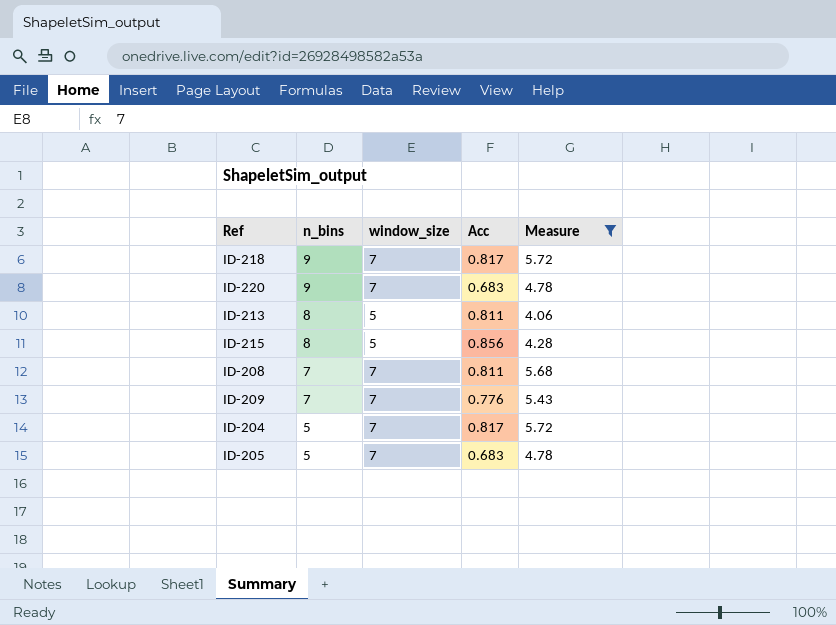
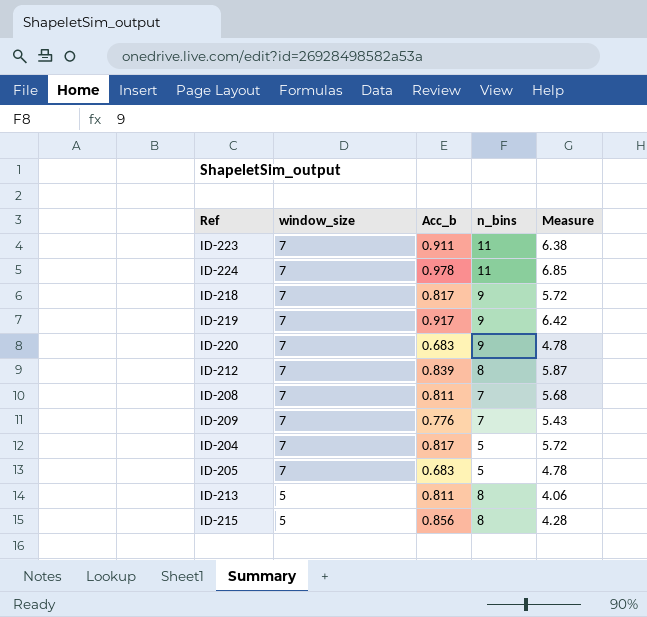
filter: Measure <= 5.72 -> none
row order: n_bins descending -> window_size descending
column name: Acc -> Acc_b
column n_bins | position: 2 -> 4

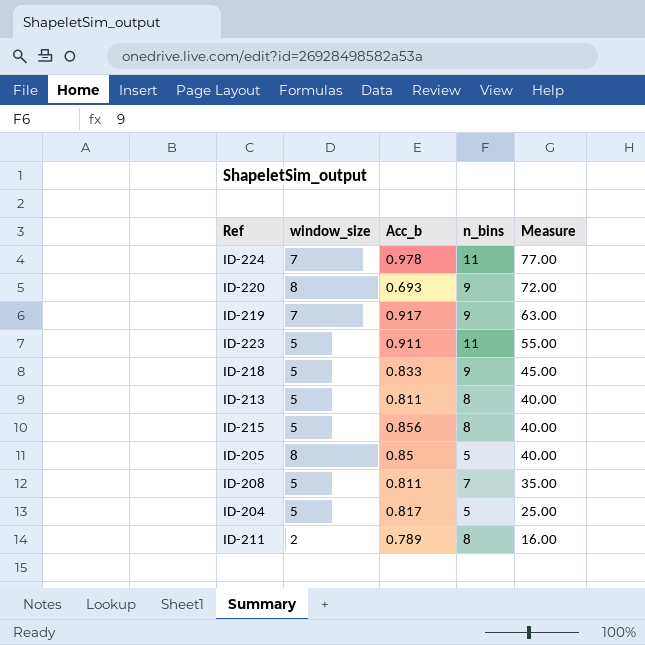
row order: window_size descending -> Measure descending
column Measure | formula: [window_size] * [Acc_b] -> [window_size] * [n_bins]
row ID-212: 7 | 0.839 | 8 | 5.87 -> none
row ID-209: 7 | 0.776 | 7 | 5.43 -> none
ID-220 | window_size: 7 -> 8
ID-220 | Acc_b: 0.683 -> 0.693
ID-223 | window_size: 7 -> 5
ID-218 | window_size: 7 -> 5
ID-218 | Acc_b: 0.817 -> 0.833
ID-205 | window_size: 7 -> 8
ID-205 | Acc_b: 0.683 -> 0.85
ID-208 | window_size: 7 -> 5
ID-204 | window_size: 7 -> 5
row ID-211: none -> 2 | 0.789 | 8 | 16.00

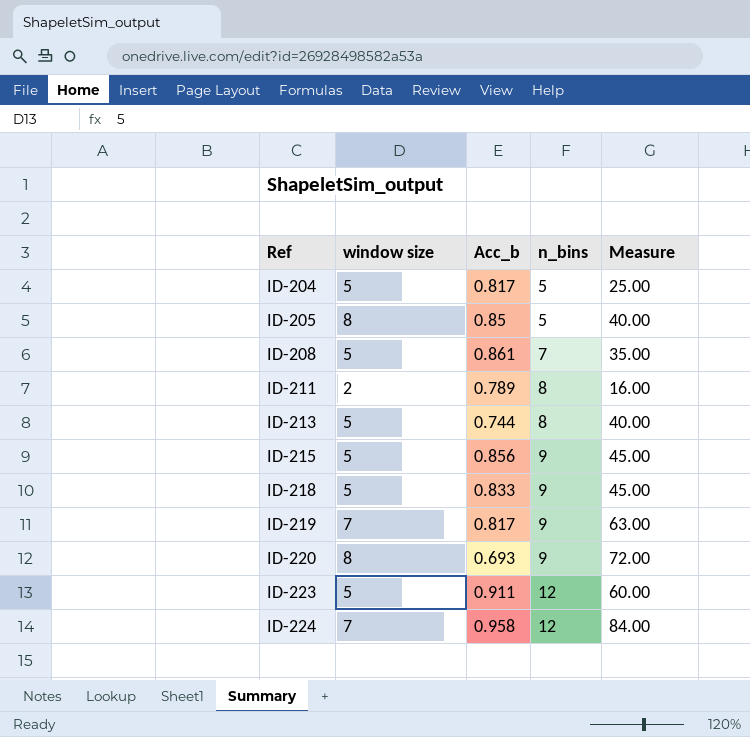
row order: Measure descending -> Ref ascending
column name: window_size -> window size
ID-208 | Acc_b: 0.811 -> 0.861
ID-213 | Acc_b: 0.811 -> 0.744
ID-215 | n_bins: 8 -> 9
ID-215 | Measure: 40.00 -> 45.00
ID-219 | Acc_b: 0.917 -> 0.817
ID-223 | n_bins: 11 -> 12
ID-223 | Measure: 55.00 -> 60.00
ID-224 | Acc_b: 0.978 -> 0.958
ID-224 | n_bins: 11 -> 12
ID-224 | Measure: 77.00 -> 84.00

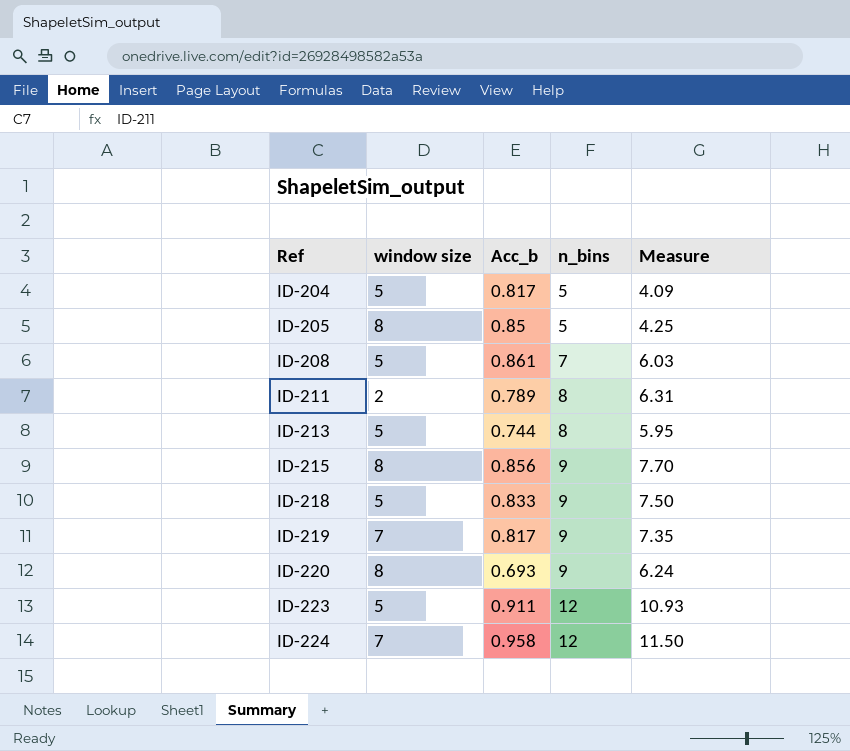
column Measure | formula: [window size] * [n_bins] -> [Acc_b] * [n_bins]
ID-215 | window size: 5 -> 8

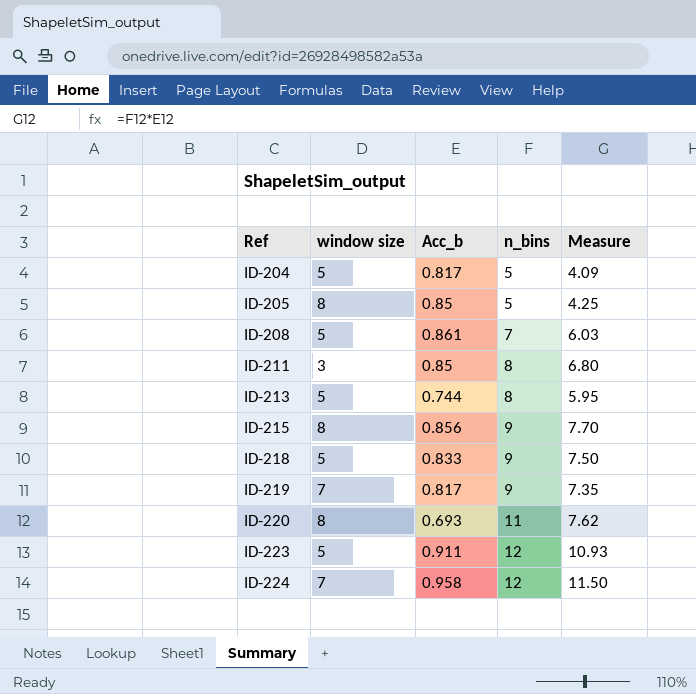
ID-211 | window size: 2 -> 3
ID-211 | Acc_b: 0.789 -> 0.85
ID-211 | Measure: 6.31 -> 6.80
ID-220 | n_bins: 9 -> 11
ID-220 | Measure: 6.24 -> 7.62

